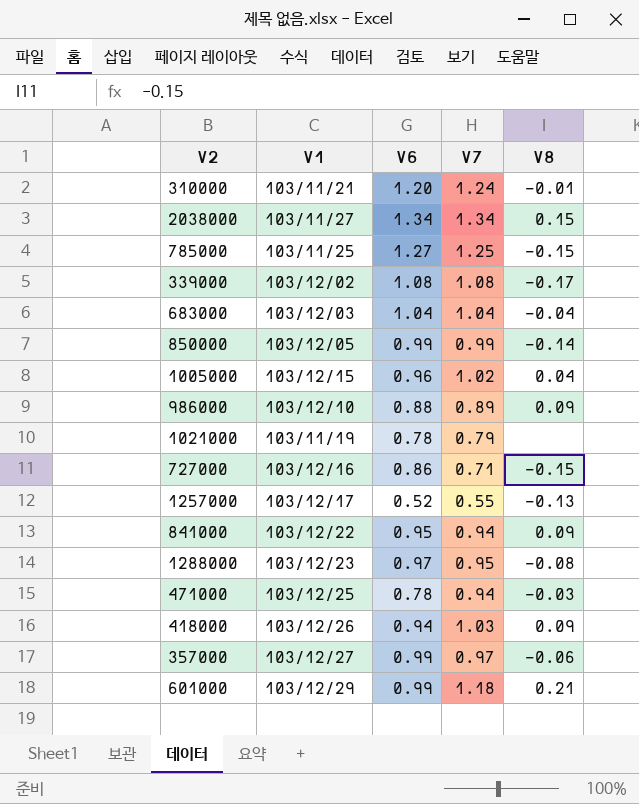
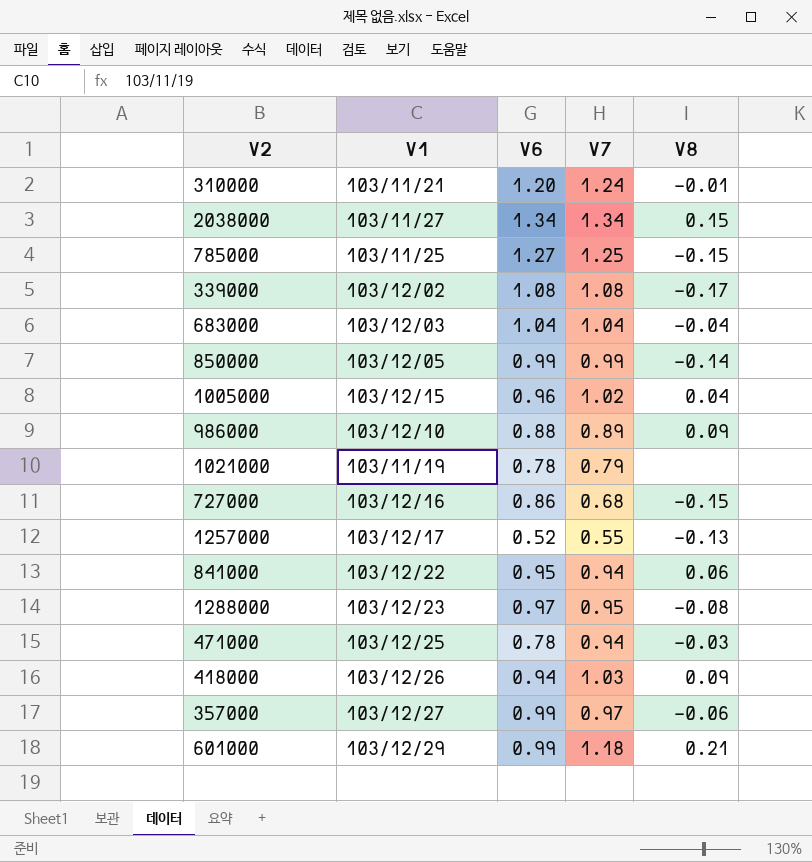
727000 | V7: 0.71 -> 0.68
841000 | V8: 0.09 -> 0.06

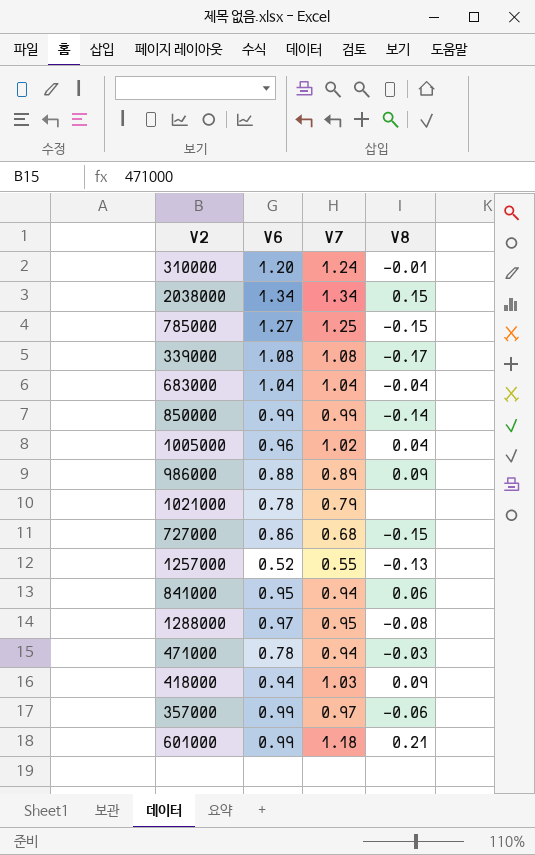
column V1 | position: 2 -> none

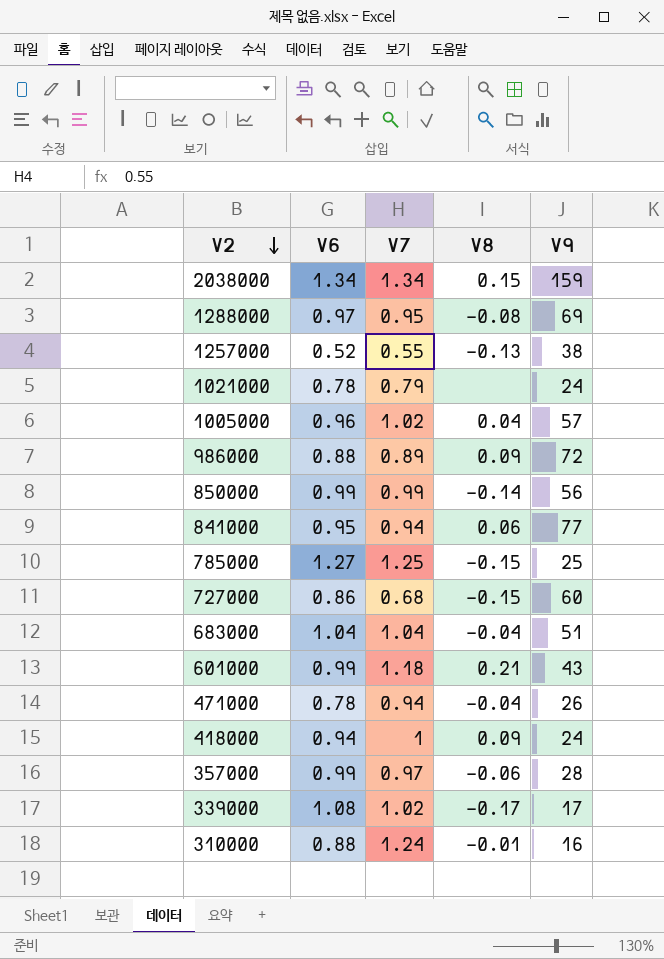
row order: none -> V2 descending
column V9 | position: none -> 5
471000 | V8: -0.03 -> -0.04
418000 | V7: 1.03 -> 1
339000 | V7: 1.08 -> 1.02
310000 | V6: 1.20 -> 0.88

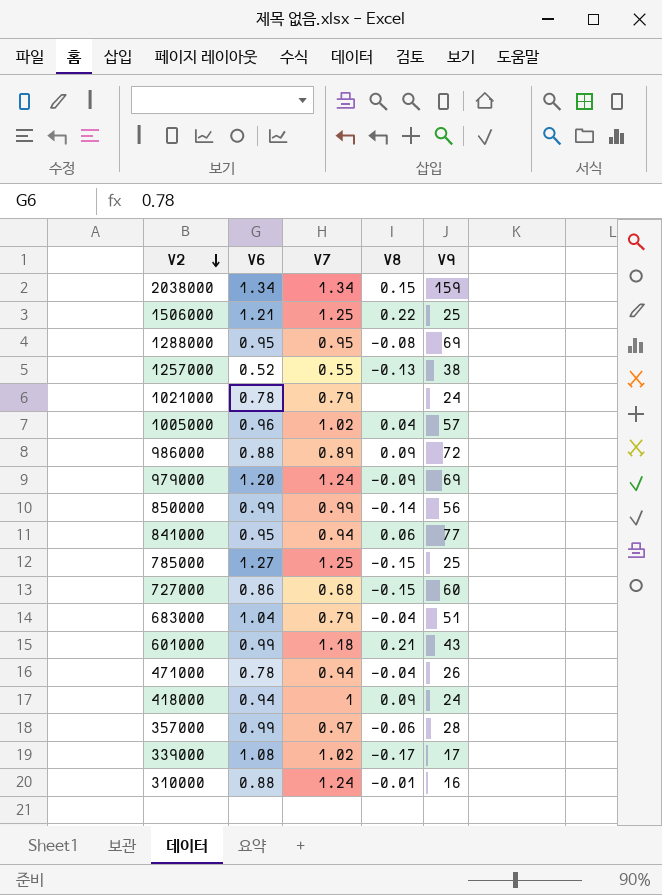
row 1506000: none -> 1.21 | 1.25 | 0.22 | 25
1288000 | V6: 0.97 -> 0.95
row 979000: none -> 1.20 | 1.24 | -0.09 | 69
683000 | V7: 1.04 -> 0.79

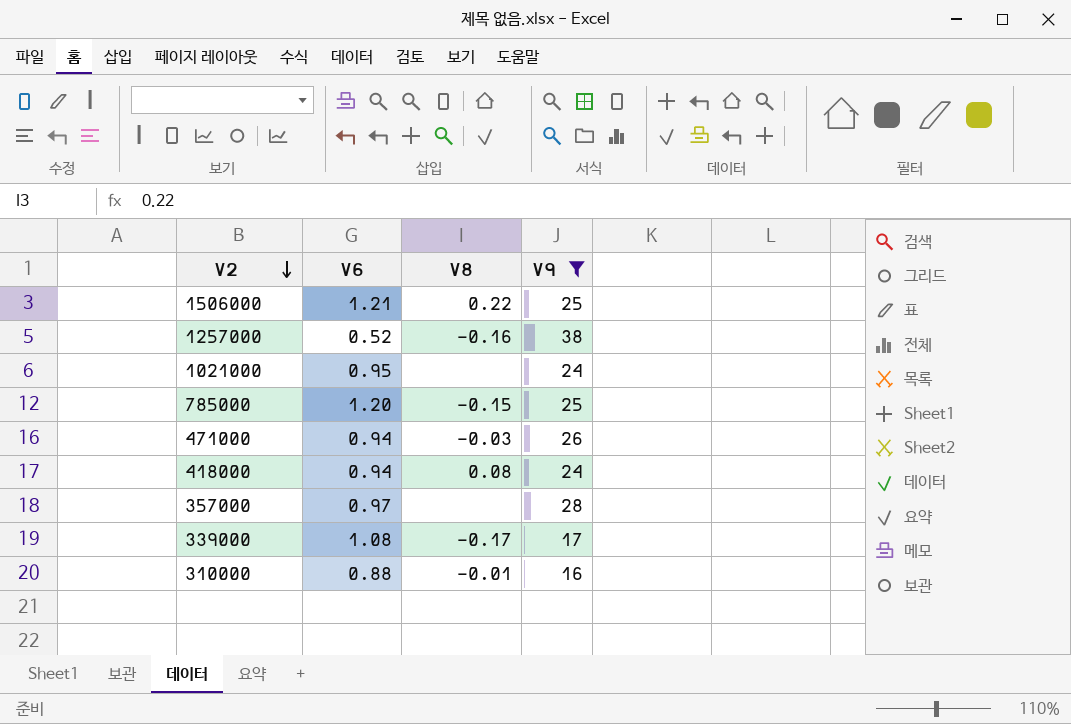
filter: none -> V9 <= 38
column V7 | position: 3 -> none
1257000 | V8: -0.13 -> -0.16
1021000 | V6: 0.78 -> 0.95
785000 | V6: 1.27 -> 1.20
471000 | V6: 0.78 -> 0.94
471000 | V8: -0.04 -> -0.03
418000 | V8: 0.09 -> 0.08
357000 | V6: 0.99 -> 0.97
357000 | V8: -0.06 -> none

